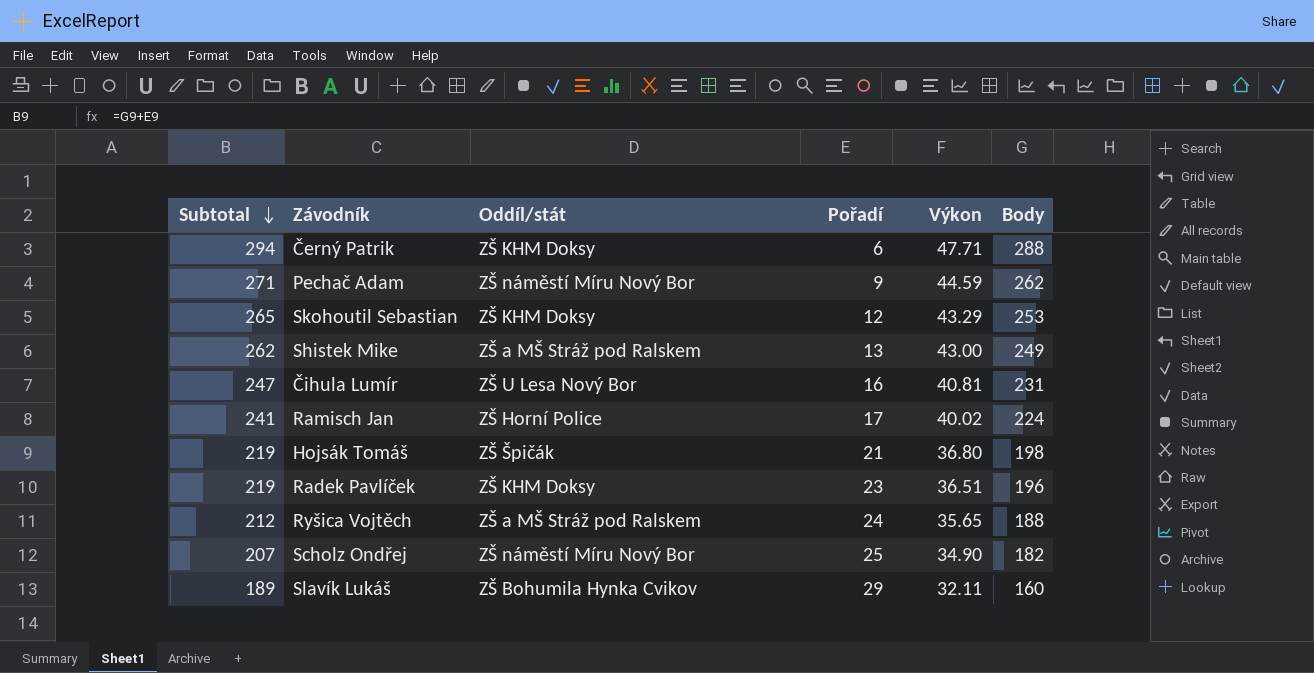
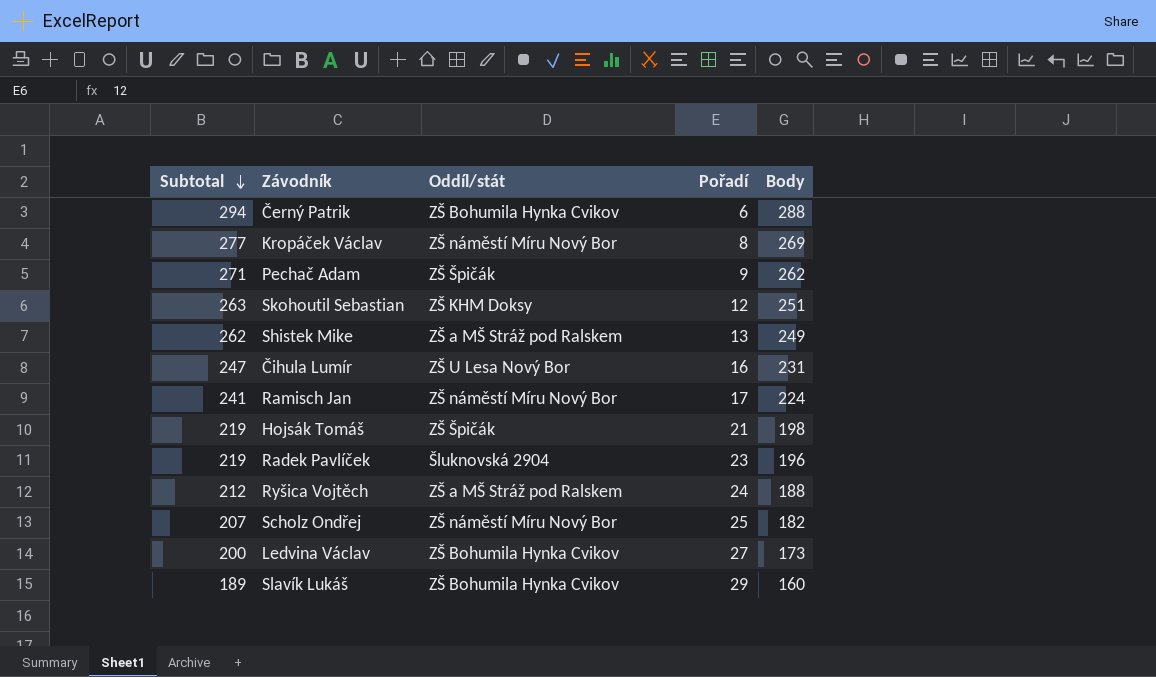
column Výkon | position: 5 -> none
Černý Patrik | Oddíl/stát: ZŠ KHM Doksy -> ZŠ Bohumila Hynka Cvikov
row Kropáček Václav: none -> 277 | ZŠ náměstí Míru Nový Bor | 8 | 269
Pechač Adam | Oddíl/stát: ZŠ náměstí Míru Nový Bor -> ZŠ Špičák
Skohoutil Sebastian | Subtotal: 265 -> 263
Skohoutil Sebastian | Body: 253 -> 251
Ramisch Jan | Oddíl/stát: ZŠ Horní Police -> ZŠ náměstí Míru Nový Bor
Radek Pavlíček | Oddíl/stát: ZŠ KHM Doksy -> Šluknovská 2904
row Ledvina Václav: none -> 200 | ZŠ Bohumila Hynka Cvikov | 27 | 173

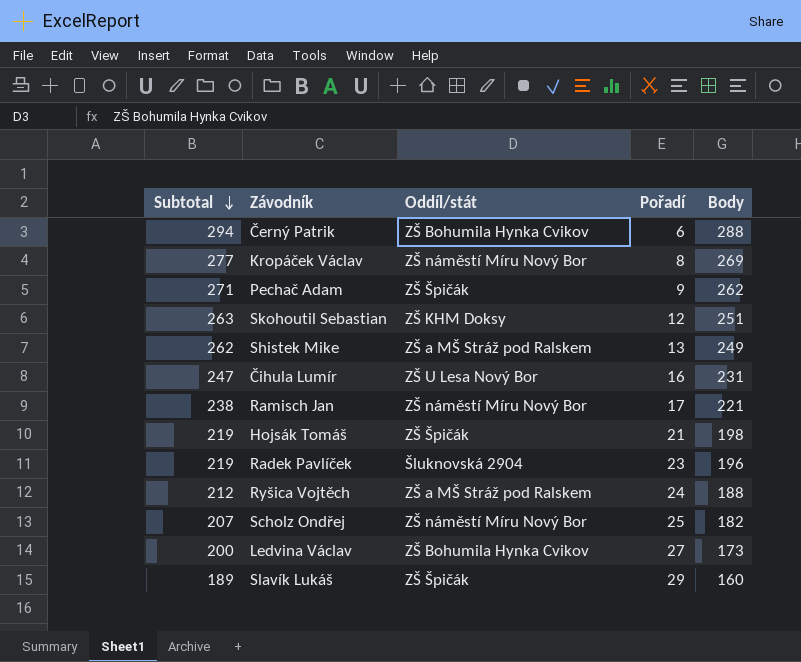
Ramisch Jan | Subtotal: 241 -> 238
Ramisch Jan | Body: 224 -> 221
Slavík Lukáš | Oddíl/stát: ZŠ Bohumila Hynka Cvikov -> ZŠ Špičák

